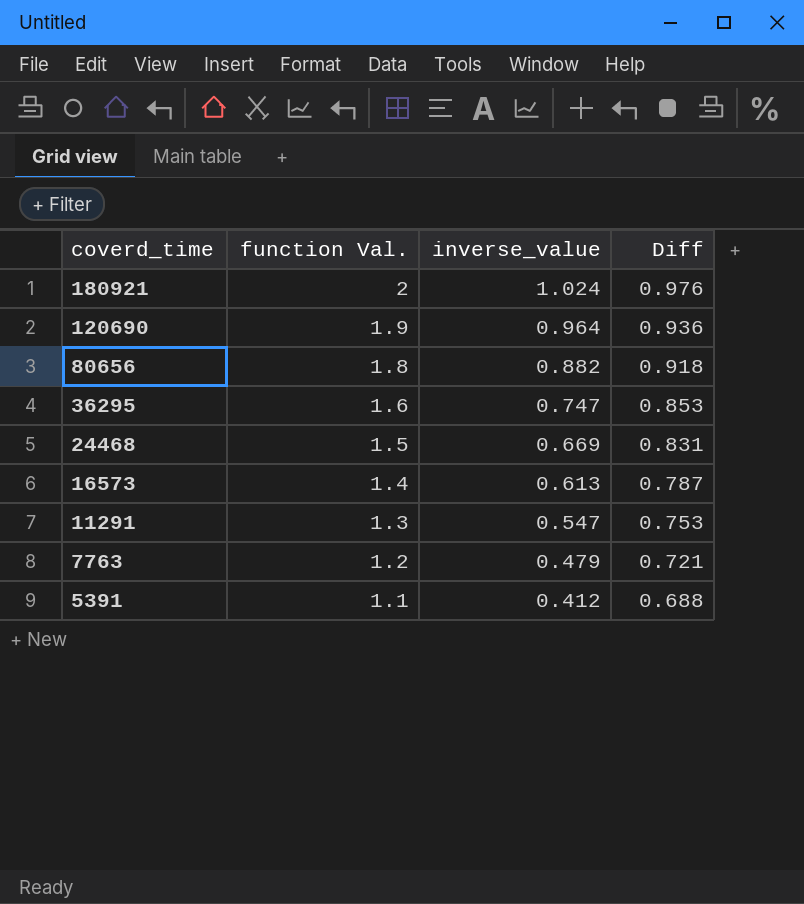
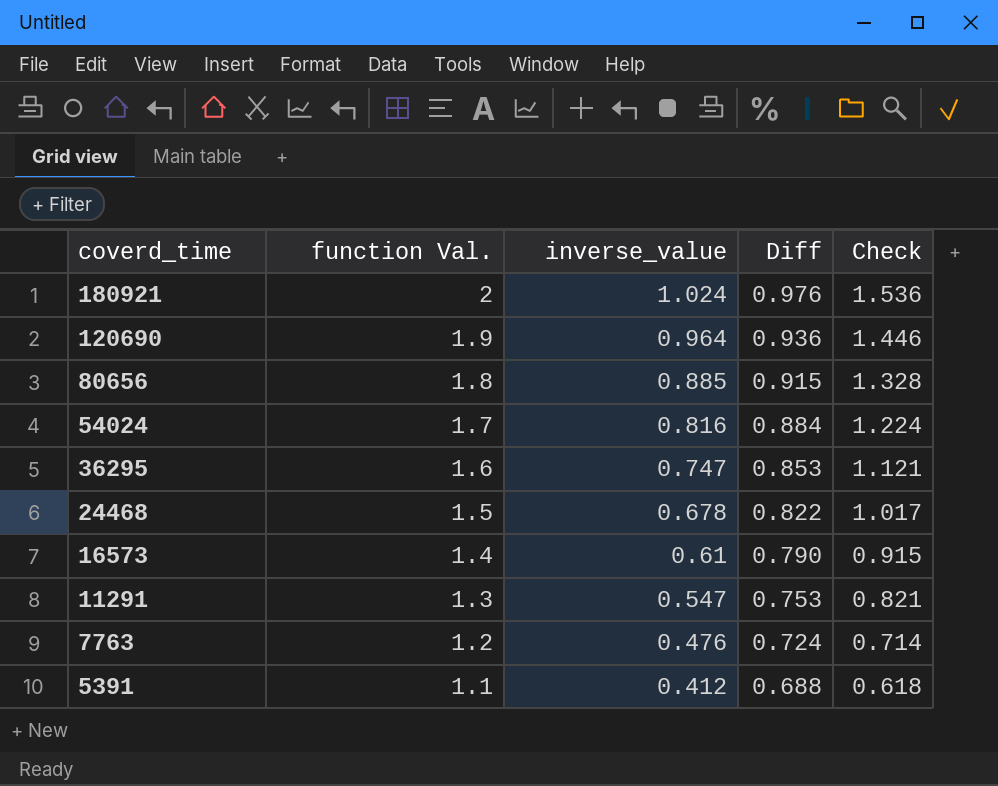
column Check | formula: none -> [inverse_value] * 1.5
80656 | inverse_value: 0.882 -> 0.885
80656 | Diff: 0.918 -> 0.915
row 54024: none -> 1.7 | 0.816 | 0.884 | 1.224
24468 | inverse_value: 0.669 -> 0.678
24468 | Diff: 0.831 -> 0.822
16573 | inverse_value: 0.613 -> 0.61
16573 | Diff: 0.787 -> 0.790
7763 | inverse_value: 0.479 -> 0.476
7763 | Diff: 0.721 -> 0.724

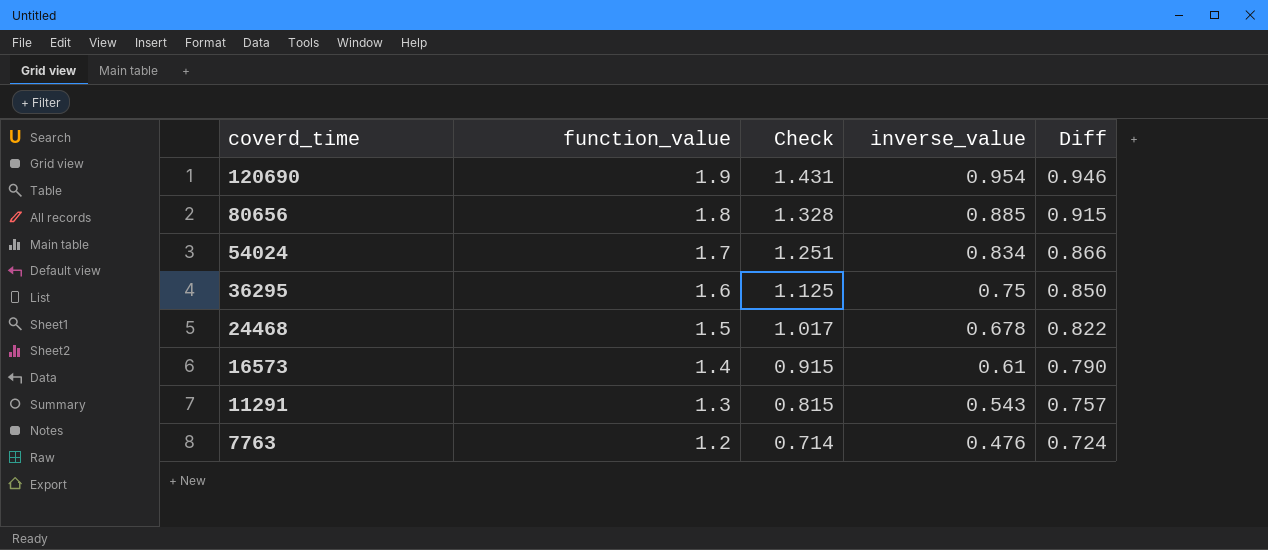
column name: function Val. -> function_value
column Check | position: 5 -> 3
row 180921: 2 | 1.024 | 0.976 | 1.536 -> none
row 5391: 1.1 | 0.412 | 0.688 | 0.618 -> none
120690 | Check: 1.446 -> 1.431
120690 | inverse_value: 0.964 -> 0.954
120690 | Diff: 0.936 -> 0.946
54024 | Check: 1.224 -> 1.251
54024 | inverse_value: 0.816 -> 0.834
54024 | Diff: 0.884 -> 0.866
36295 | Check: 1.121 -> 1.125
36295 | inverse_value: 0.747 -> 0.75
36295 | Diff: 0.853 -> 0.850
11291 | Check: 0.821 -> 0.815
11291 | inverse_value: 0.547 -> 0.543
11291 | Diff: 0.753 -> 0.757

